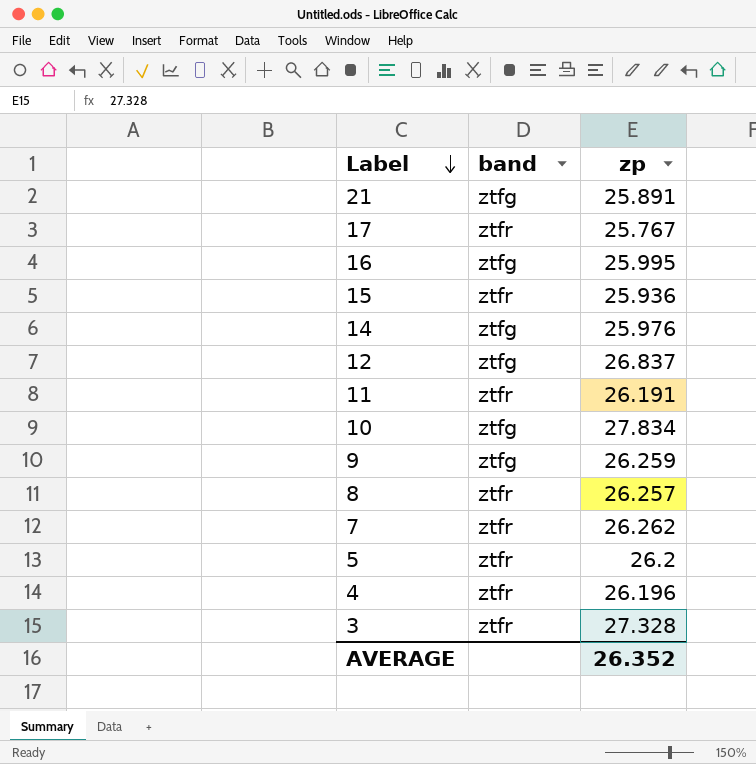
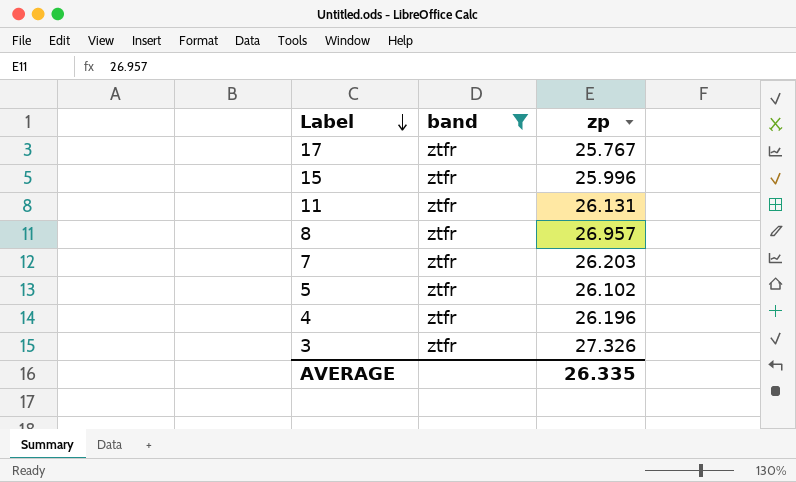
filter: none -> band = ztfr
15 | zp: 25.936 -> 25.996
11 | zp: 26.191 -> 26.131
8 | zp: 26.257 -> 26.957
7 | zp: 26.262 -> 26.203
5 | zp: 26.2 -> 26.102
3 | zp: 27.328 -> 27.326
AVERAGE | zp: 26.352 -> 26.335

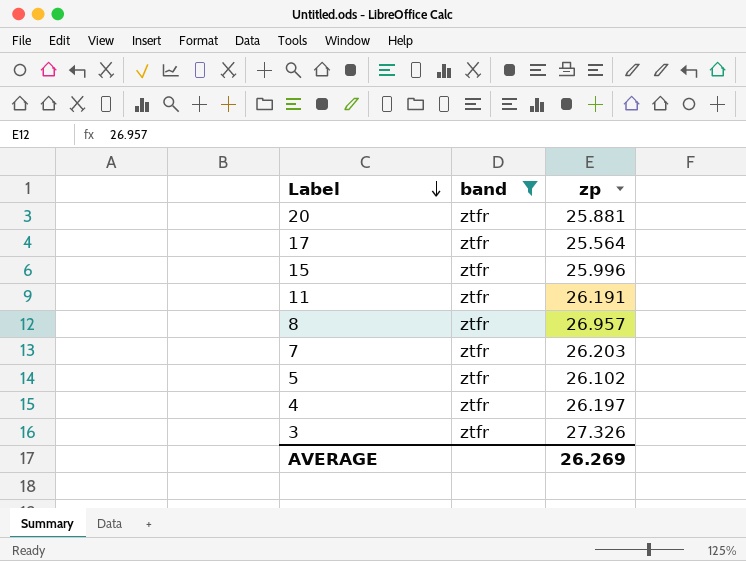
row 20: none -> ztfr | 25.881
17 | zp: 25.767 -> 25.564
11 | zp: 26.131 -> 26.191
4 | zp: 26.196 -> 26.197
AVERAGE | zp: 26.335 -> 26.269

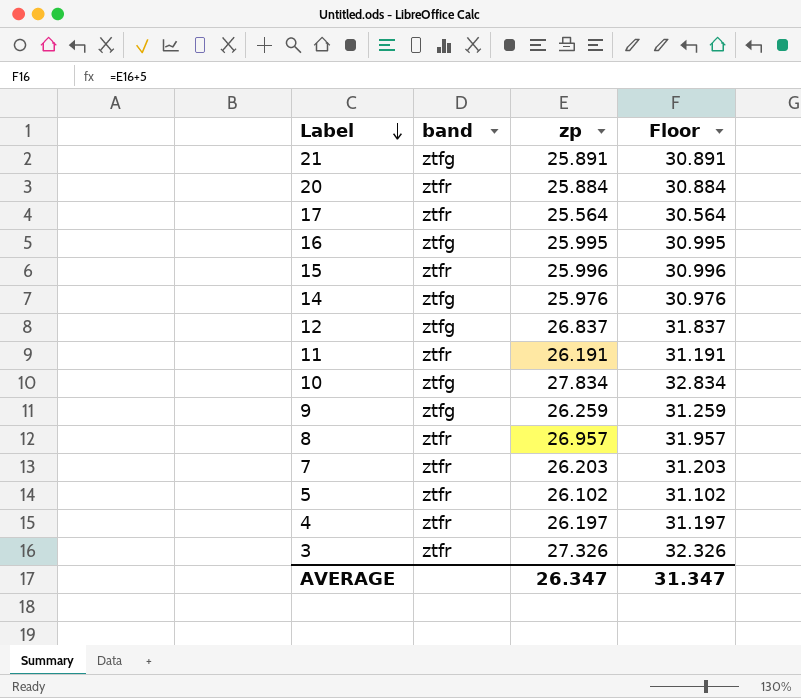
filter: band = ztfr -> none
column Floor | formula: none -> [zp] + 5
20 | zp: 25.881 -> 25.884
AVERAGE | zp: 26.269 -> 26.347

